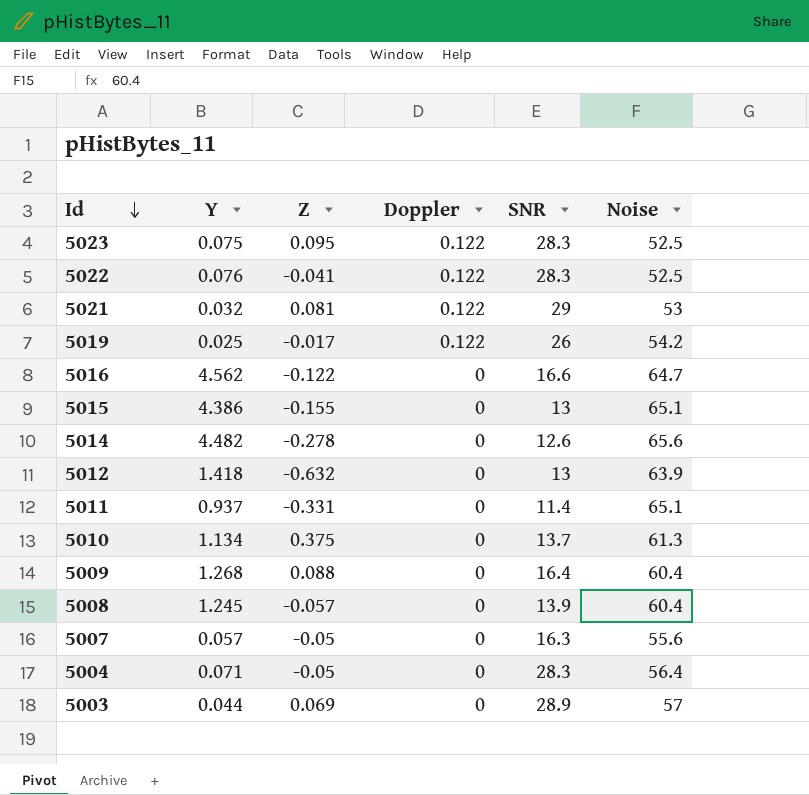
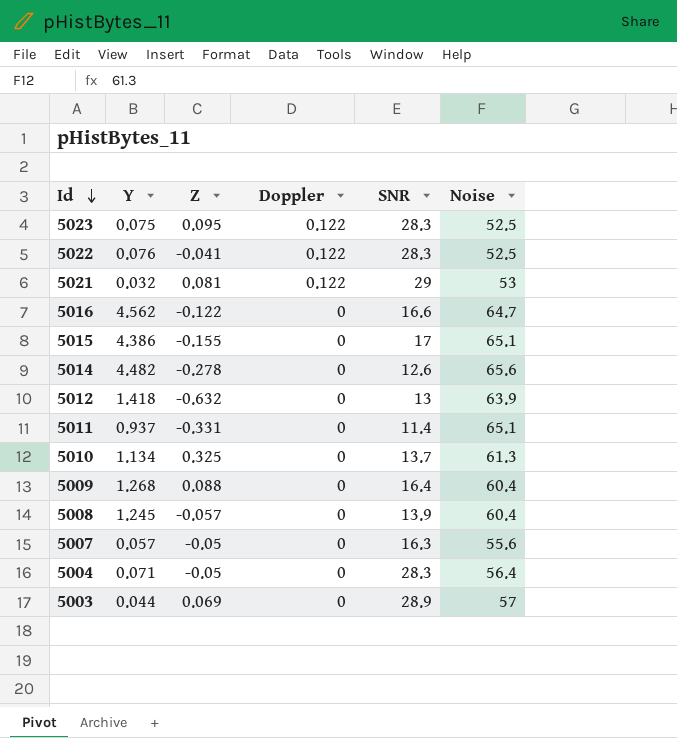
row 5019: 0.025 | -0.017 | 0.122 | 26 | 54.2 -> none
5015 | SNR: 13 -> 17
5010 | Z: 0.375 -> 0.325

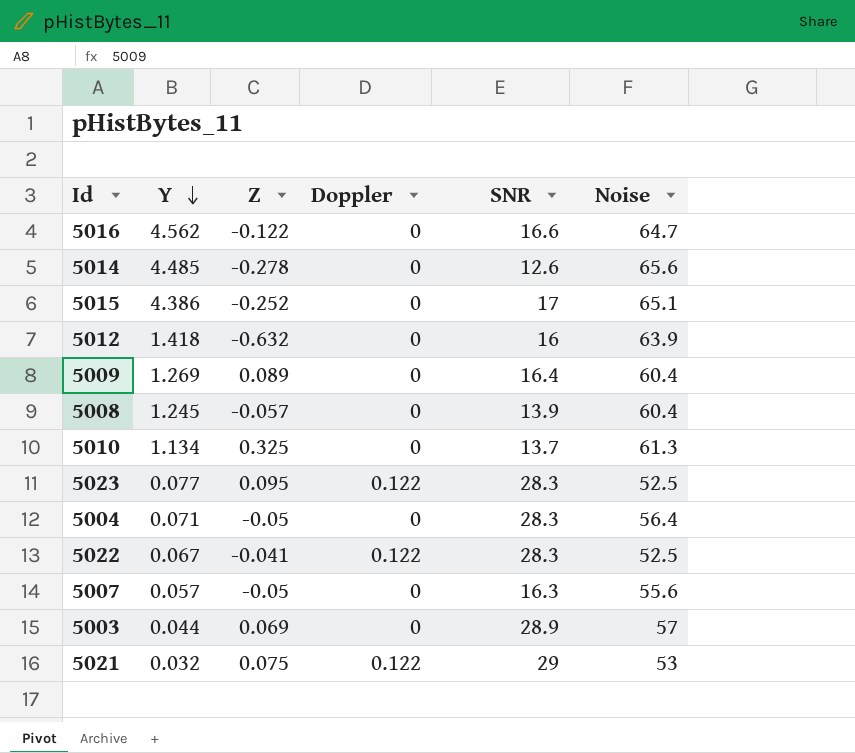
row order: Id descending -> Y descending
row 5011: 0.937 | -0.331 | 0 | 11.4 | 65.1 -> none
5014 | Y: 4.482 -> 4.485
5015 | Z: -0.155 -> -0.252
5012 | SNR: 13 -> 16
5009 | Y: 1.268 -> 1.269
5009 | Z: 0.088 -> 0.089
5023 | Y: 0.075 -> 0.077
5022 | Y: 0.076 -> 0.067
5021 | Z: 0.081 -> 0.075

